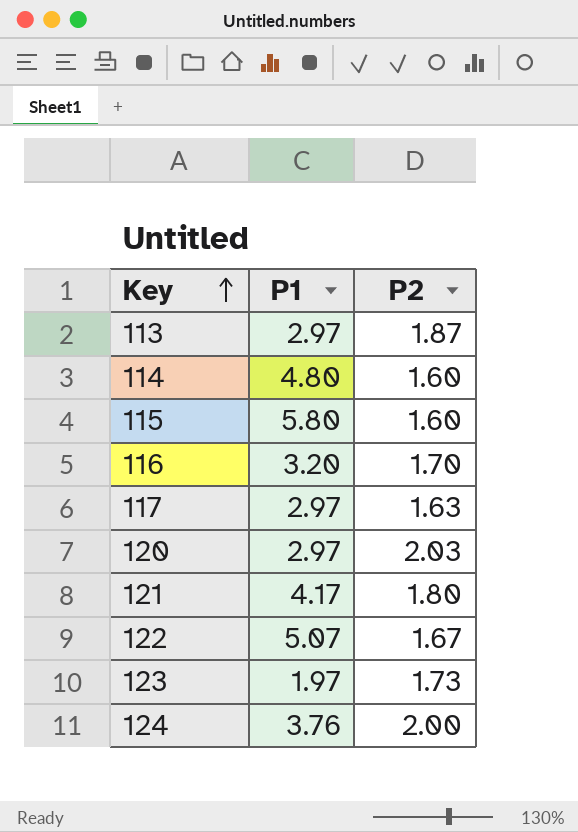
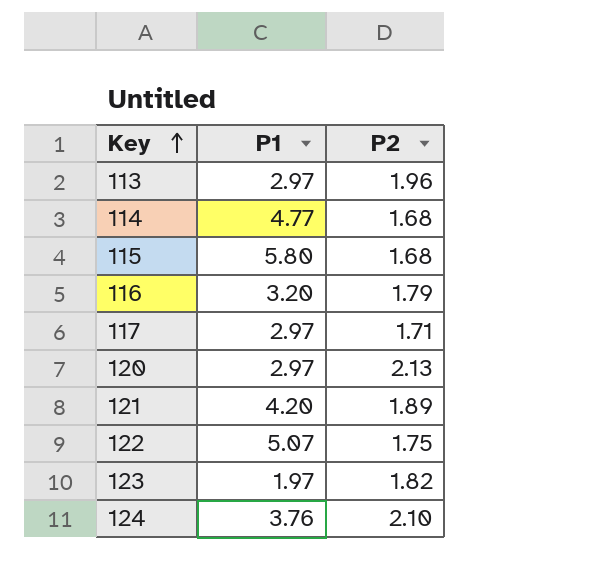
113 | P2: 1.87 -> 1.96
114 | P1: 4.80 -> 4.77
114 | P2: 1.60 -> 1.68
115 | P2: 1.60 -> 1.68
116 | P2: 1.70 -> 1.79
117 | P2: 1.63 -> 1.71
120 | P2: 2.03 -> 2.13
121 | P1: 4.17 -> 4.20
121 | P2: 1.80 -> 1.89
122 | P2: 1.67 -> 1.75
123 | P2: 1.73 -> 1.82
124 | P2: 2.00 -> 2.10

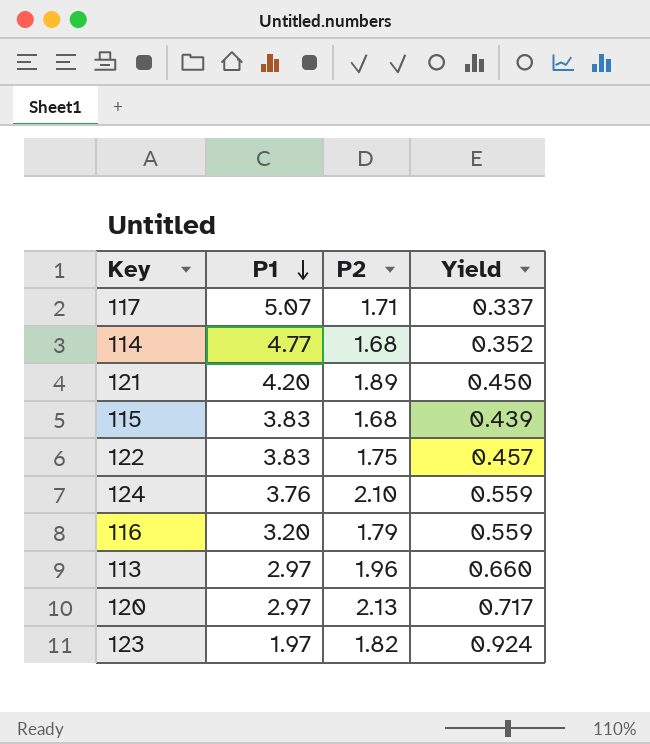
row order: Key ascending -> P1 descending
column Yield | formula: none -> [P2] / [P1]
117 | P1: 2.97 -> 5.07
115 | P1: 5.80 -> 3.83
122 | P1: 5.07 -> 3.83

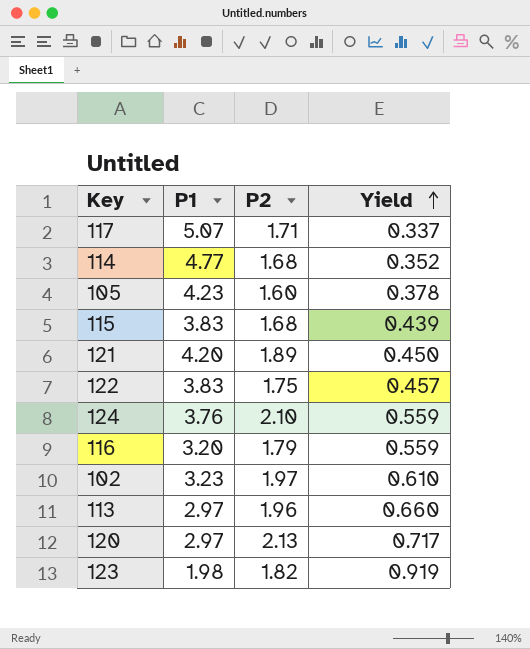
row order: P1 descending -> Yield ascending
row 105: none -> 4.23 | 1.60 | 0.378
row 102: none -> 3.23 | 1.97 | 0.610
123 | P1: 1.97 -> 1.98
123 | Yield: 0.924 -> 0.919

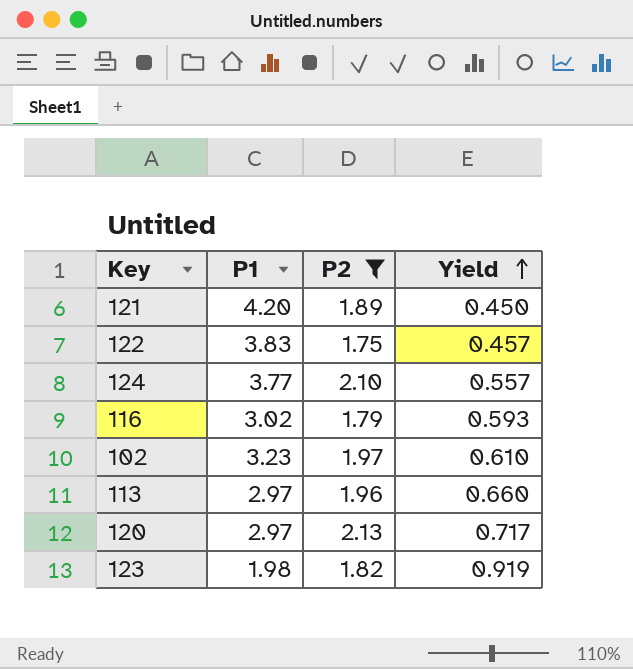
filter: none -> P2 >= 1.75
124 | P1: 3.76 -> 3.77
124 | Yield: 0.559 -> 0.557
116 | P1: 3.20 -> 3.02
116 | Yield: 0.559 -> 0.593

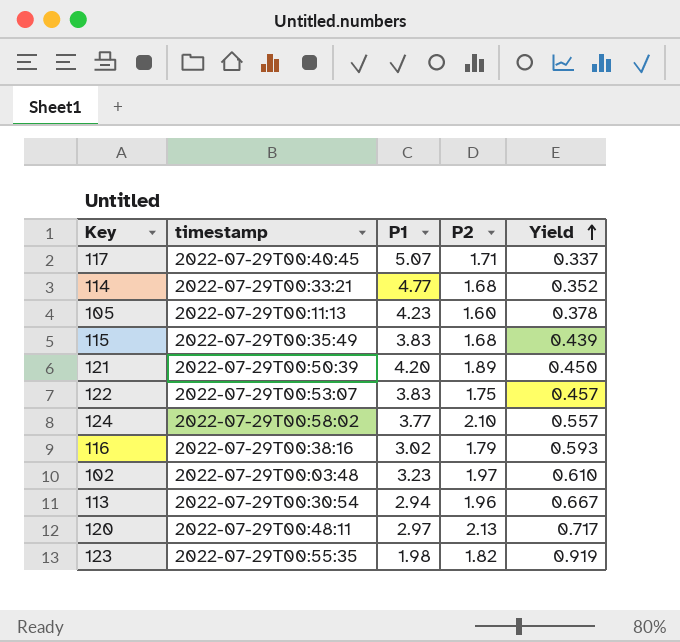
filter: P2 >= 1.75 -> none
column timestamp | position: none -> 2
113 | P1: 2.97 -> 2.94
113 | Yield: 0.660 -> 0.667

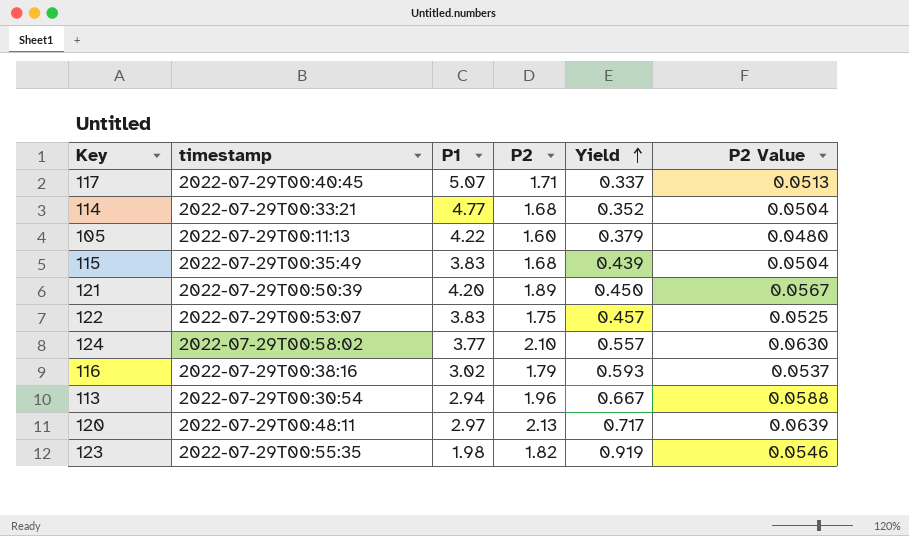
column P2 Value | formula: none -> [P2] * 0.03
row 102: 2022-07-29T00:03:48 | 3.23 | 1.97 | 0.610 -> none
105 | P1: 4.23 -> 4.22
105 | Yield: 0.378 -> 0.379

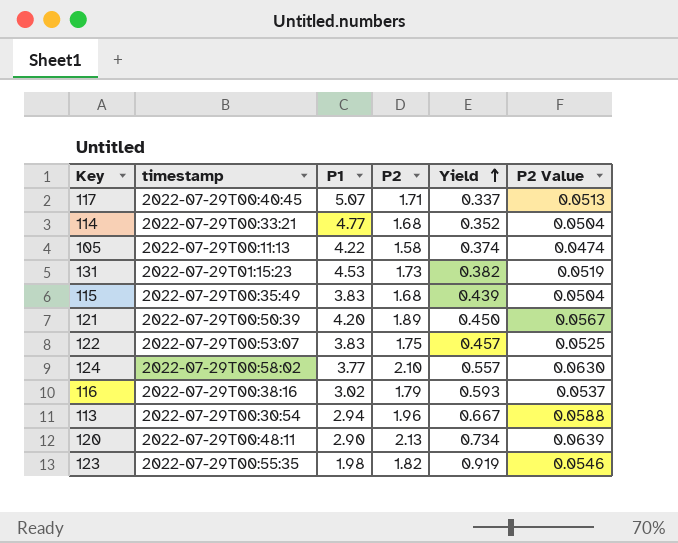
105 | P2: 1.60 -> 1.58
105 | Yield: 0.379 -> 0.374
105 | P2 Value: 0.0480 -> 0.0474
row 131: none -> 2022-07-29T01:15:23 | 4.53 | 1.73 | 0.382 | 0.0519
120 | P1: 2.97 -> 2.90
120 | Yield: 0.717 -> 0.734

